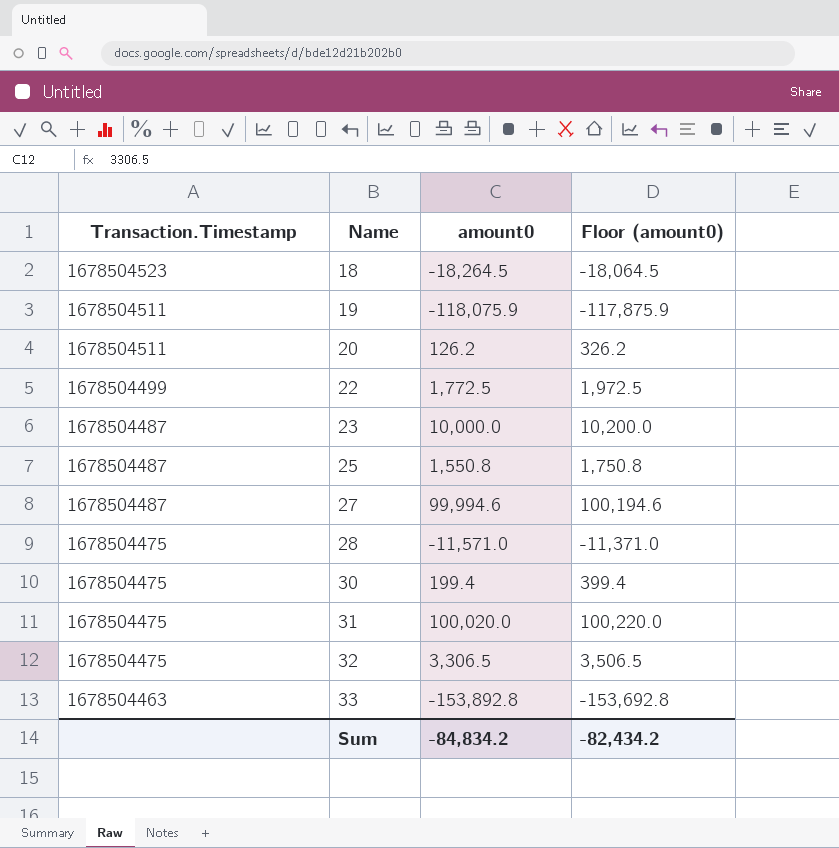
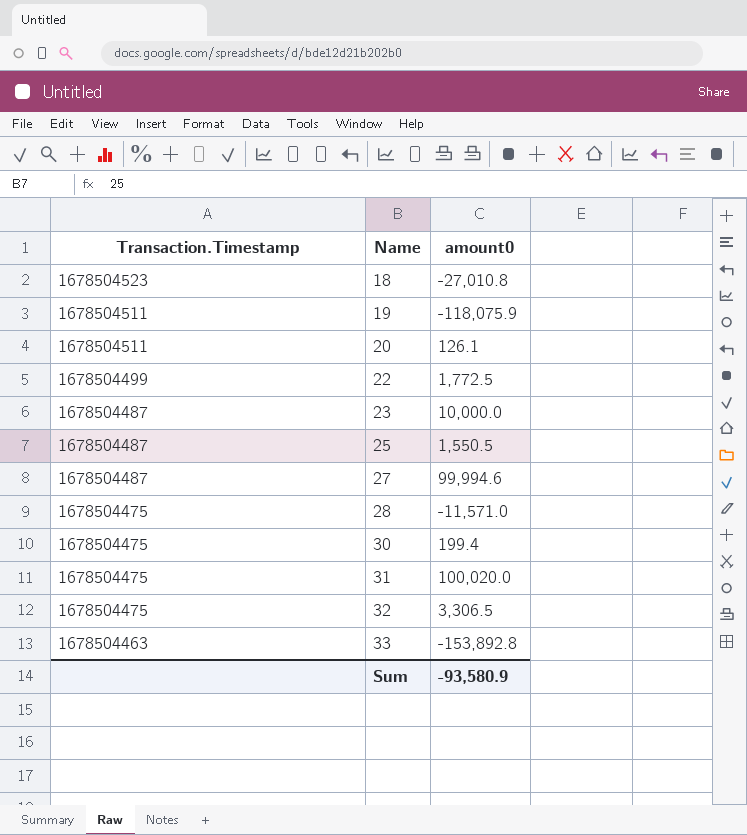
column Floor (amount0) | formula: [amount0] + 200 -> none
18 | amount0: -18,264.5 -> -27,010.8
20 | amount0: 126.2 -> 126.1
25 | amount0: 1,550.8 -> 1,550.5
Sum | amount0: -84,834.2 -> -93,580.9

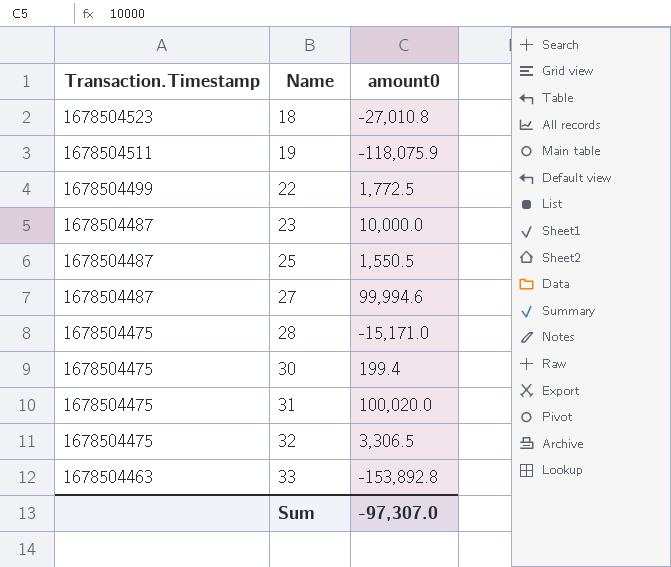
row 20: 1678504511 | 126.1 -> none
28 | amount0: -11,571.0 -> -15,171.0
Sum | amount0: -93,580.9 -> -97,307.0

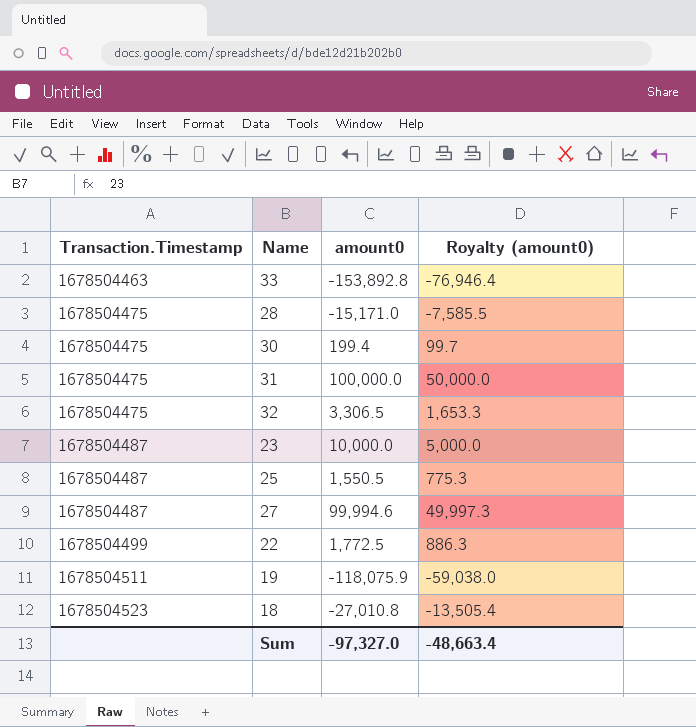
row order: Transaction.Timestamp descending -> Transaction.Timestamp ascending
column Royalty (amount0) | formula: none -> [amount0] * 0.5
31 | amount0: 100,020.0 -> 100,000.0
Sum | amount0: -97,307.0 -> -97,327.0

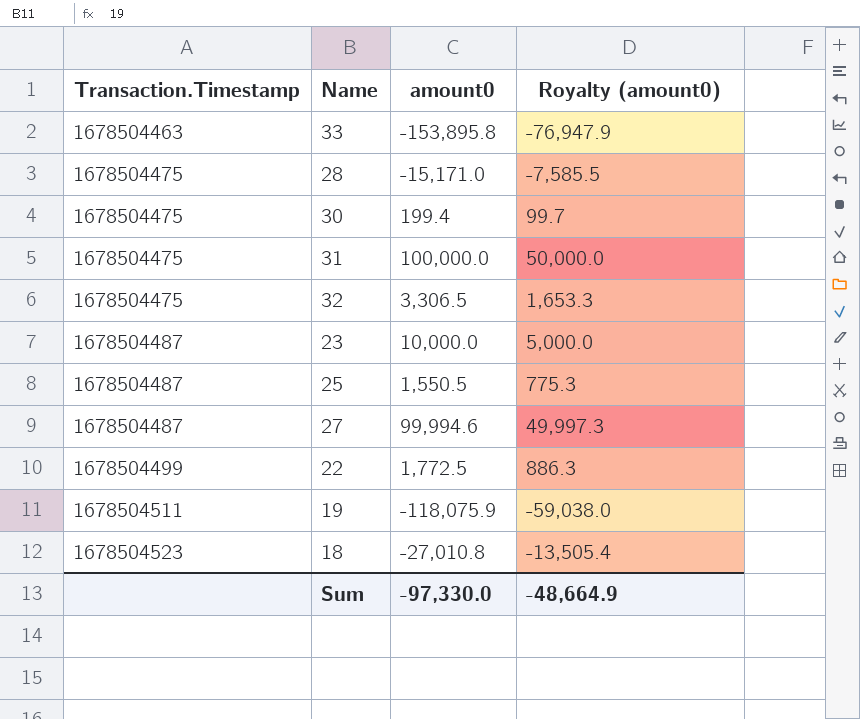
33 | amount0: -153,892.8 -> -153,895.8
33 | Royalty (amount0): -76,946.4 -> -76,947.9
Sum | amount0: -97,327.0 -> -97,330.0
Sum | Royalty (amount0): -48,663.4 -> -48,664.9

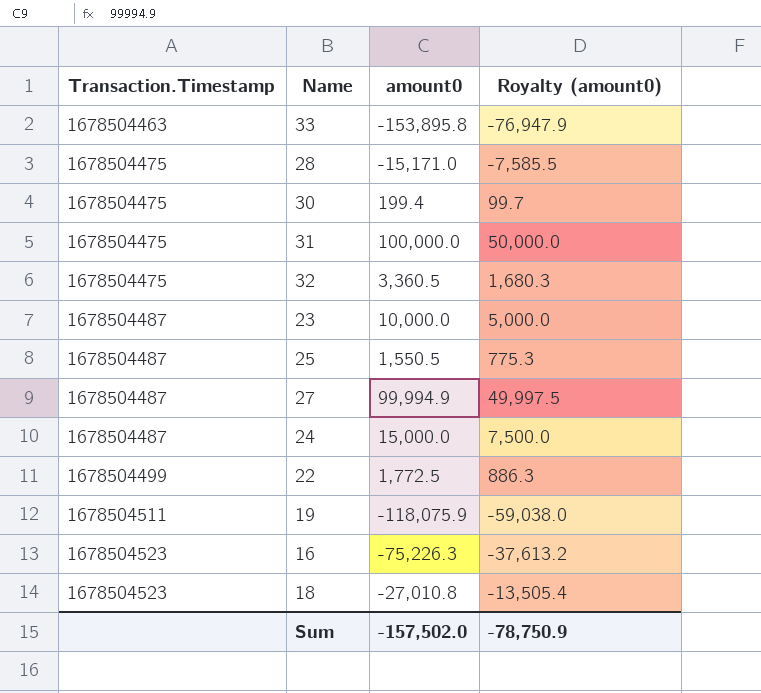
32 | amount0: 3,306.5 -> 3,360.5
32 | Royalty (amount0): 1,653.3 -> 1,680.3
27 | amount0: 99,994.6 -> 99,994.9
27 | Royalty (amount0): 49,997.3 -> 49,997.5
row 24: none -> 1678504487 | 15,000.0 | 7,500.0
row 16: none -> 1678504523 | -75,226.3 | -37,613.2
Sum | amount0: -97,330.0 -> -157,502.0
Sum | Royalty (amount0): -48,664.9 -> -78,750.9

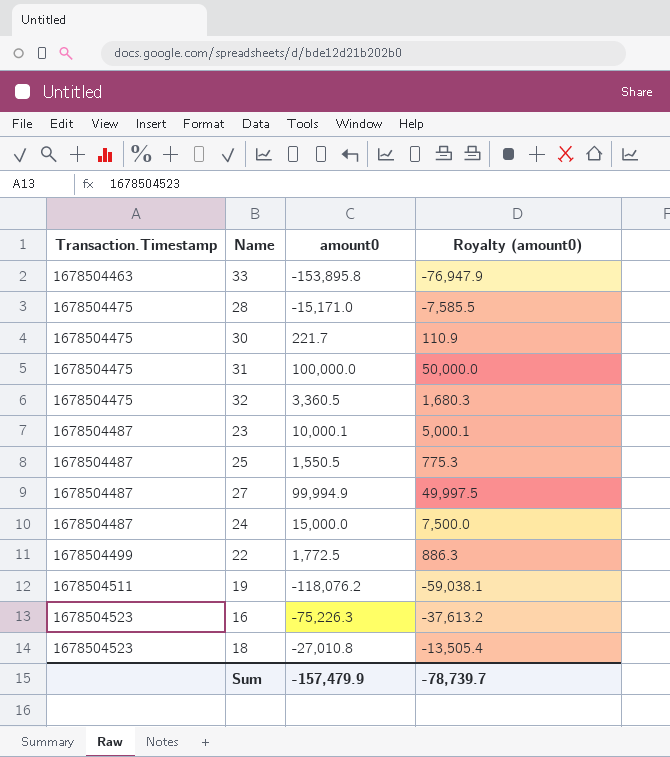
30 | amount0: 199.4 -> 221.7
30 | Royalty (amount0): 99.7 -> 110.9
23 | amount0: 10,000.0 -> 10,000.1
23 | Royalty (amount0): 5,000.0 -> 5,000.1
19 | amount0: -118,075.9 -> -118,076.2
19 | Royalty (amount0): -59,038.0 -> -59,038.1
Sum | amount0: -157,502.0 -> -157,479.9
Sum | Royalty (amount0): -78,750.9 -> -78,739.7

